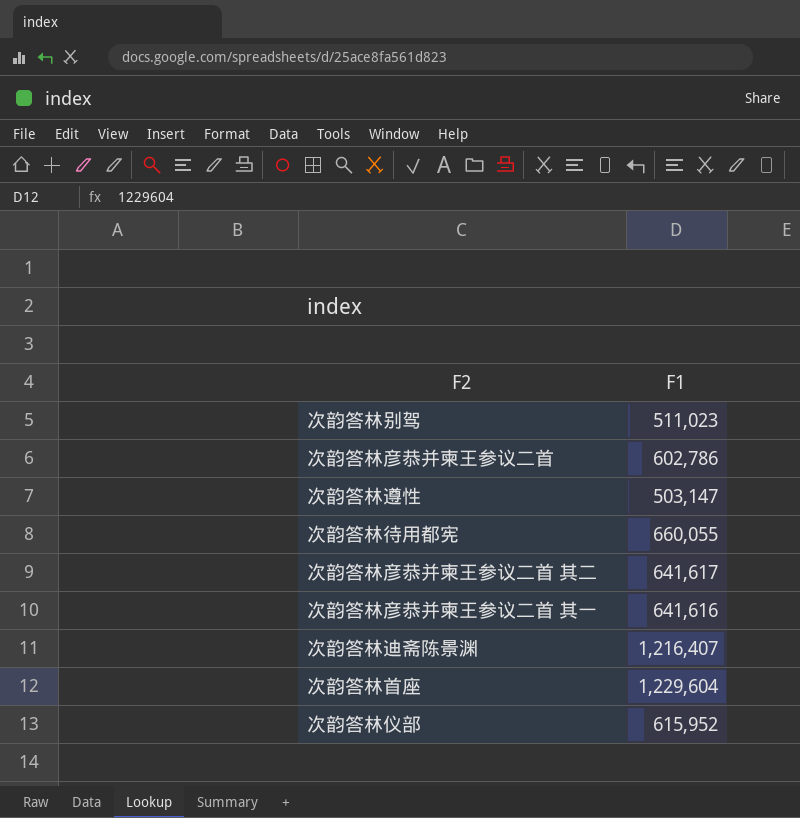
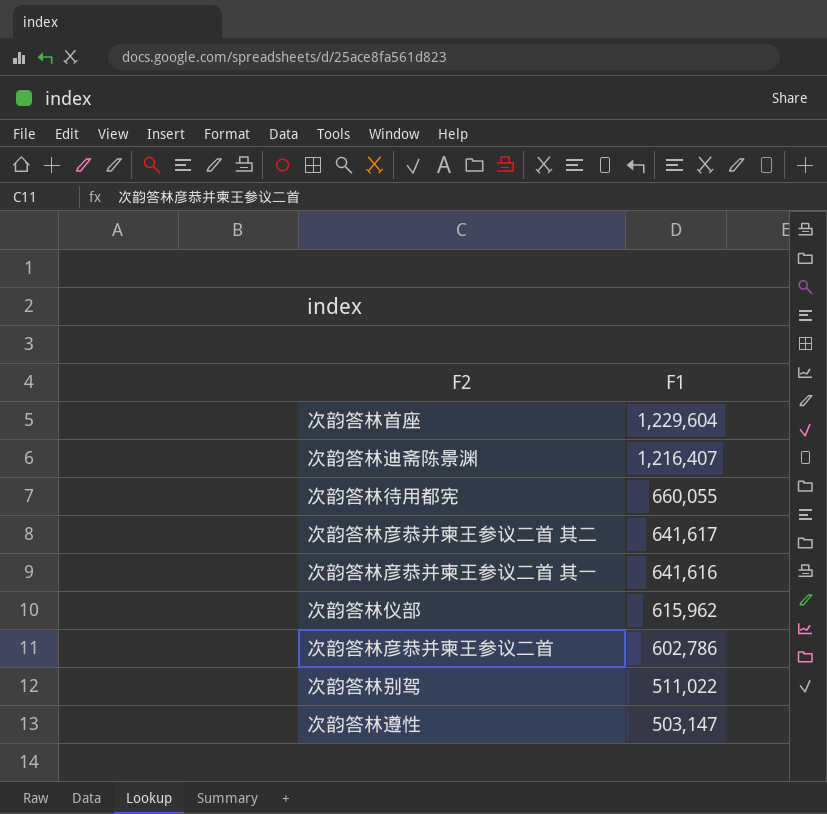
row order: none -> F1 descending
次韵答林仪部 | F1: 615,952 -> 615,962
次韵答林别驾 | F1: 511,023 -> 511,022

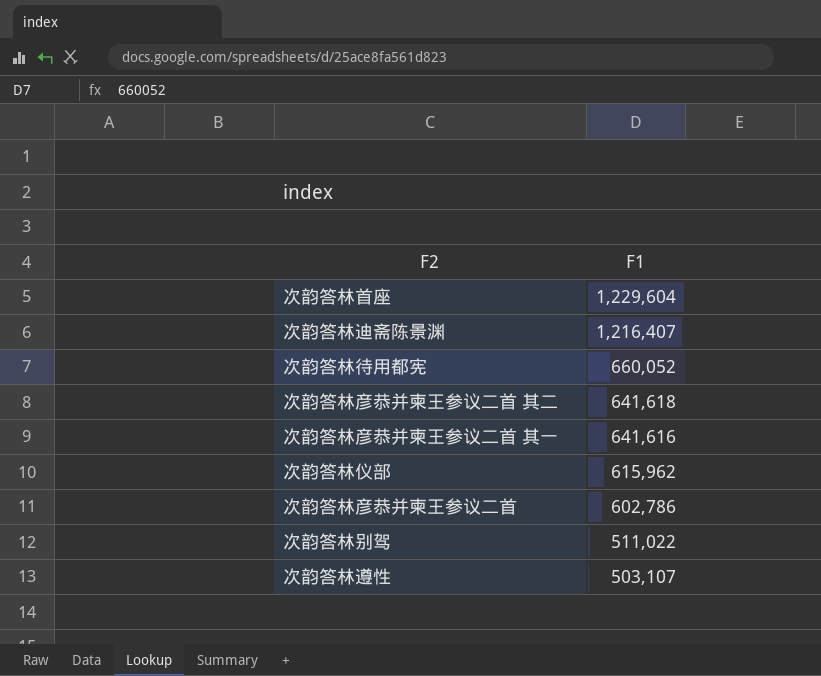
次韵答林待用都宪 | F1: 660,055 -> 660,052
次韵答林彦恭并柬王参议二首 其二 | F1: 641,617 -> 641,618
次韵答林遵性 | F1: 503,147 -> 503,107

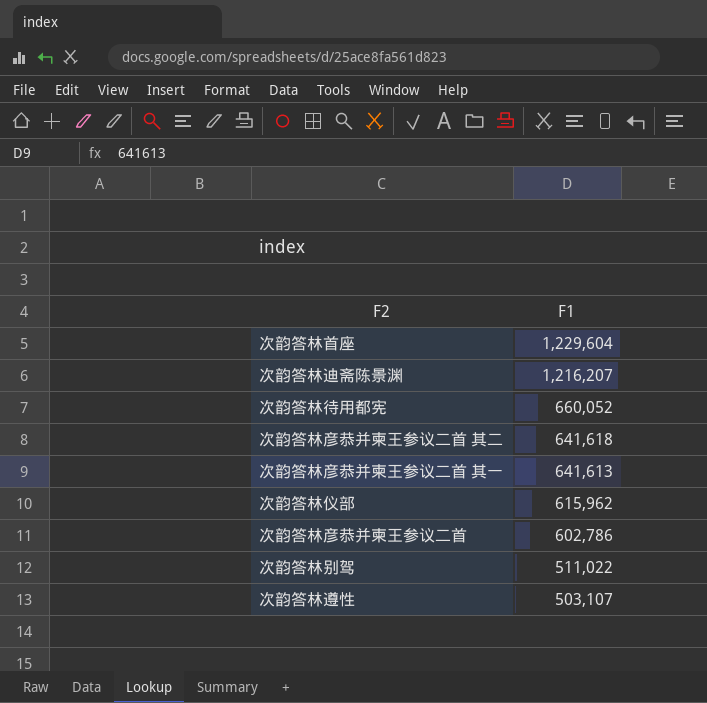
次韵答林迪斋陈景渊 | F1: 1,216,407 -> 1,216,207
次韵答林彦恭并柬王参议二首 其一 | F1: 641,616 -> 641,613

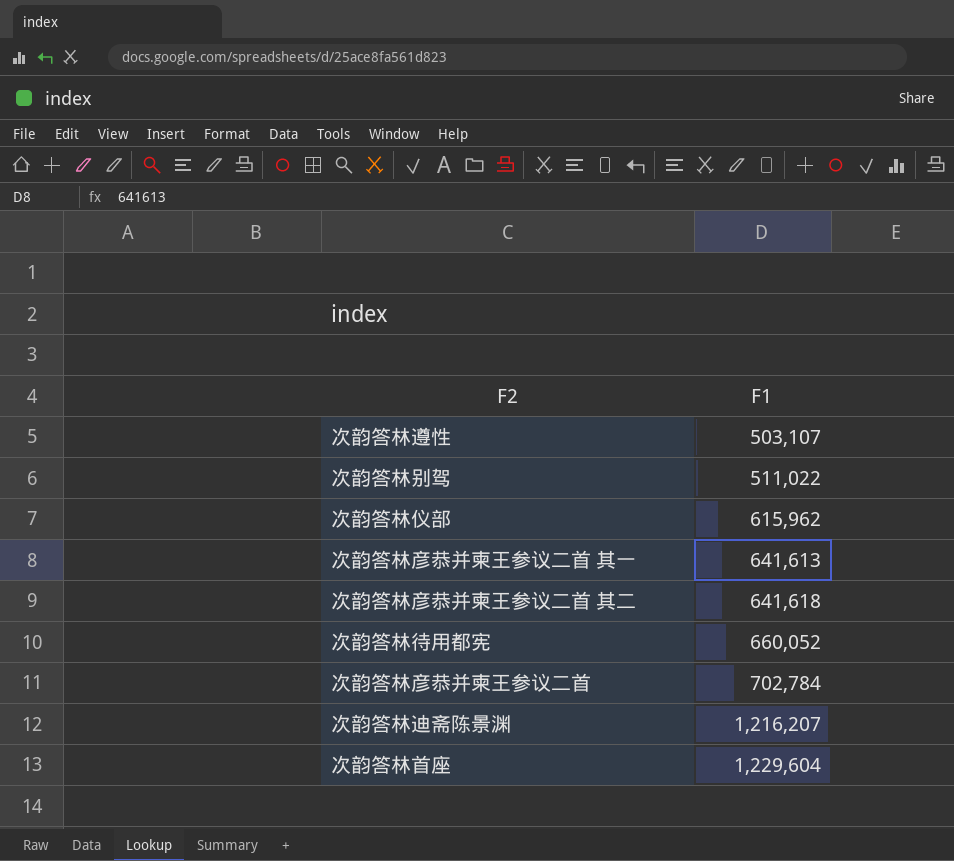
row order: F1 descending -> F1 ascending
次韵答林彦恭并柬王参议二首 | F1: 602,786 -> 702,784

